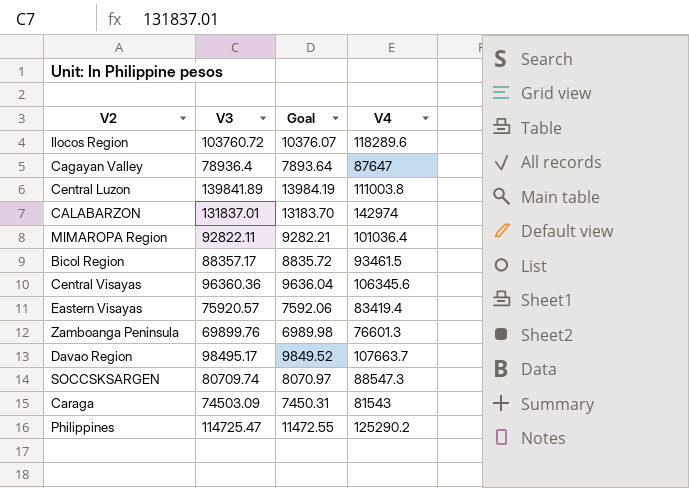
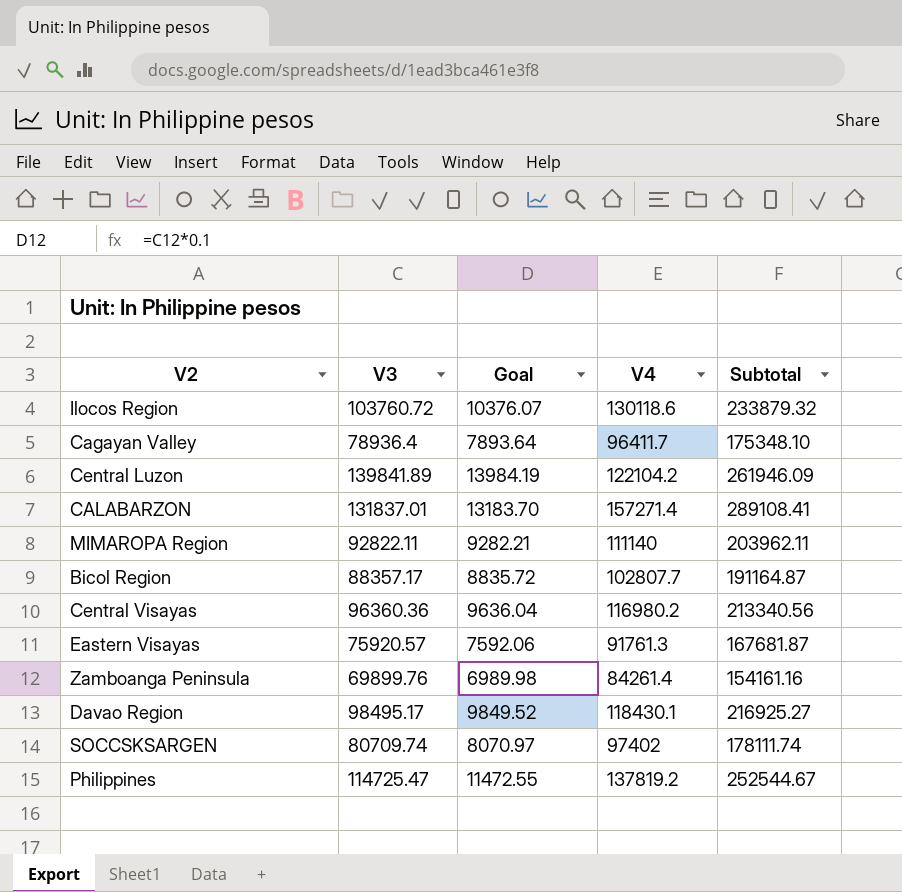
column Subtotal | formula: none -> [V3] + [V4]
row Caraga: 74503.09 | 7450.31 | 81543 -> none
Ilocos Region | V4: 118289.6 -> 130118.6
Cagayan Valley | V4: 87647 -> 96411.7
Central Luzon | V4: 111003.8 -> 122104.2
CALABARZON | V4: 142974 -> 157271.4
MIMAROPA Region | V4: 101036.4 -> 111140
Bicol Region | V4: 93461.5 -> 102807.7
Central Visayas | V4: 106345.6 -> 116980.2
Eastern Visayas | V4: 83419.4 -> 91761.3
Zamboanga Peninsula | V4: 76601.3 -> 84261.4
Davao Region | V4: 107663.7 -> 118430.1
SOCCSKSARGEN | V4: 88547.3 -> 97402
Philippines | V4: 125290.2 -> 137819.2

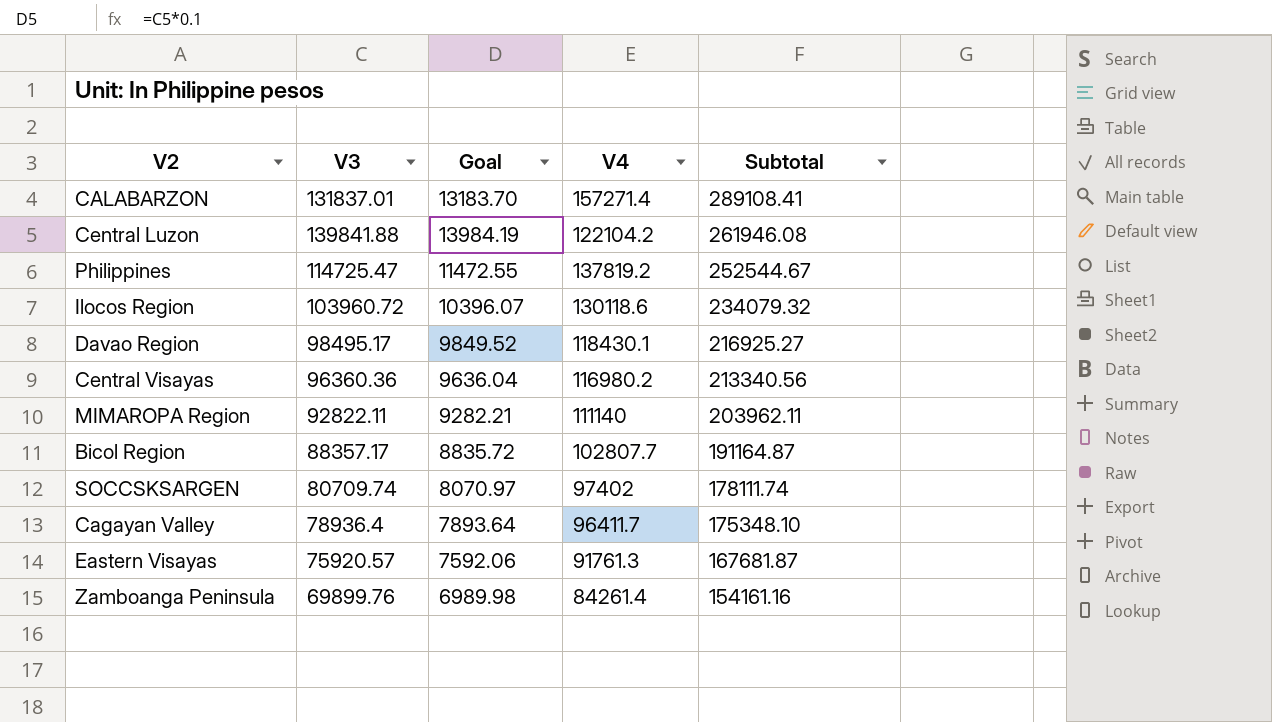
row order: none -> Subtotal descending
Central Luzon | V3: 139841.89 -> 139841.88
Central Luzon | Subtotal: 261946.09 -> 261946.08
Ilocos Region | V3: 103760.72 -> 103960.72
Ilocos Region | Goal: 10376.07 -> 10396.07
Ilocos Region | Subtotal: 233879.32 -> 234079.32

